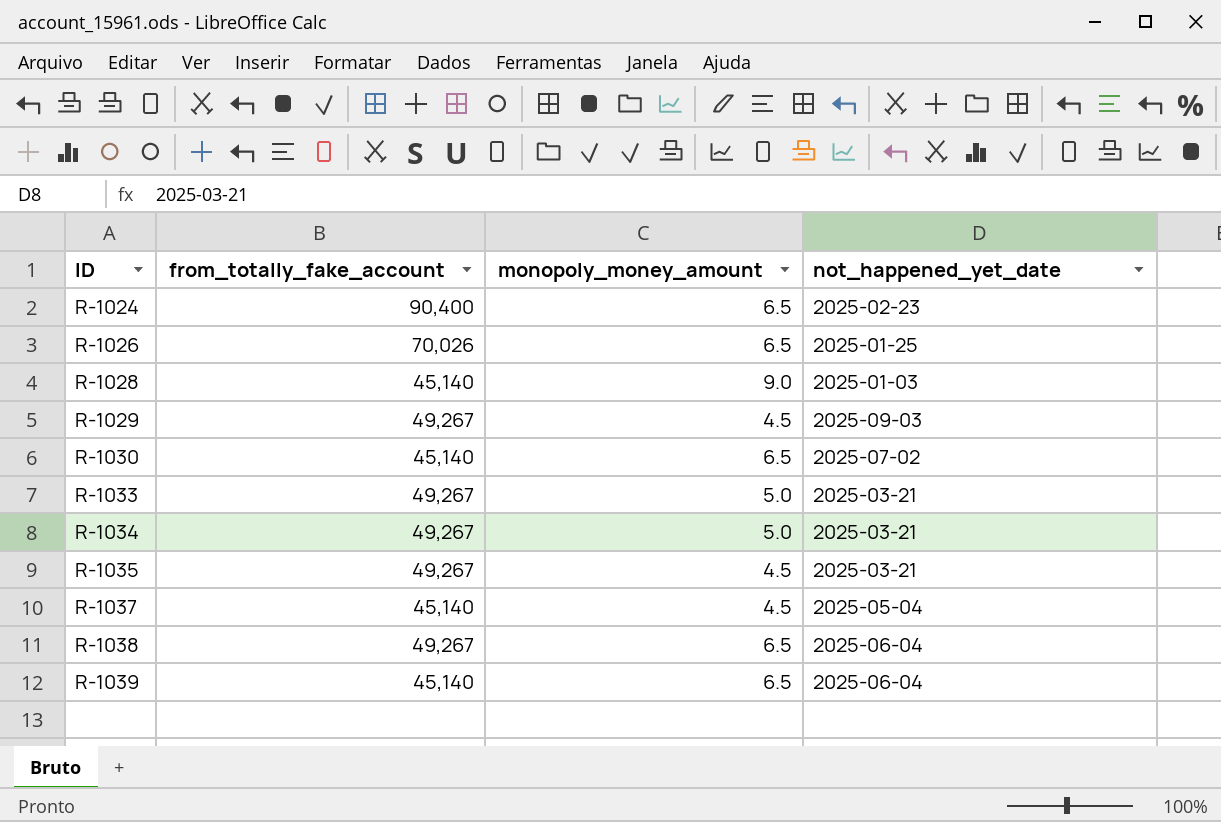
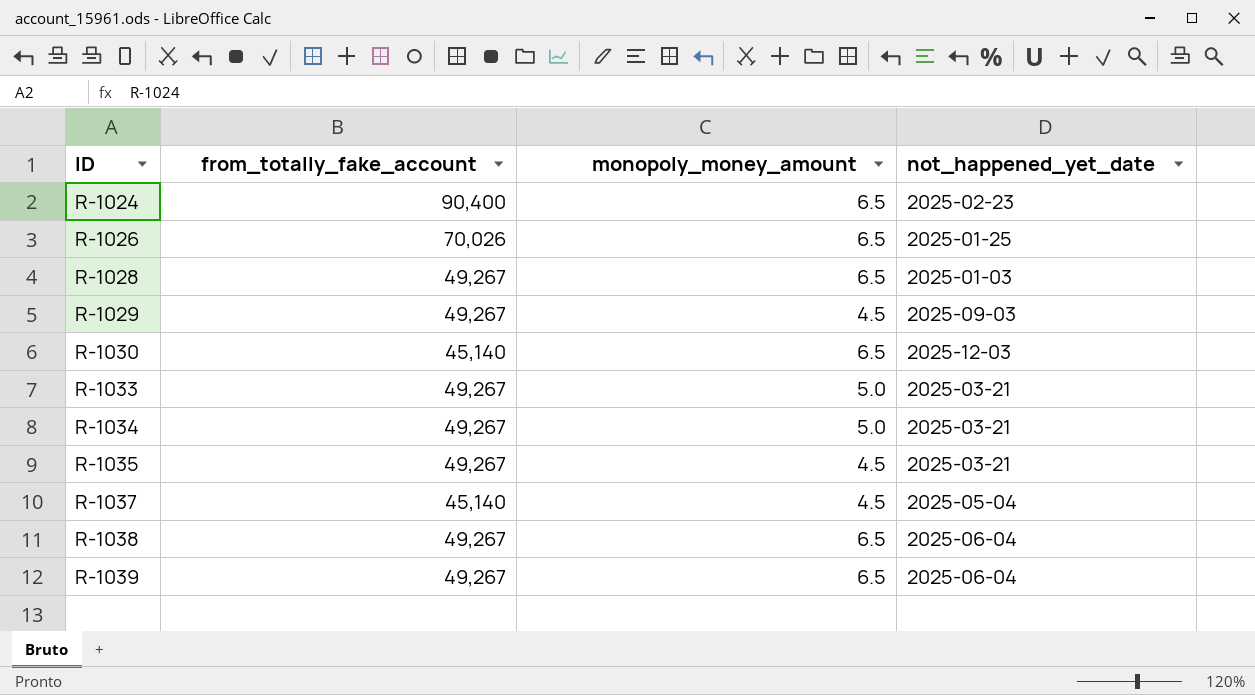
R-1028 | from_totally_fake_account: 45,140 -> 49,267
R-1028 | monopoly_money_amount: 9.0 -> 6.5
R-1030 | not_happened_yet_date: 2025-07-02 -> 2025-12-03
R-1039 | from_totally_fake_account: 45,140 -> 49,267

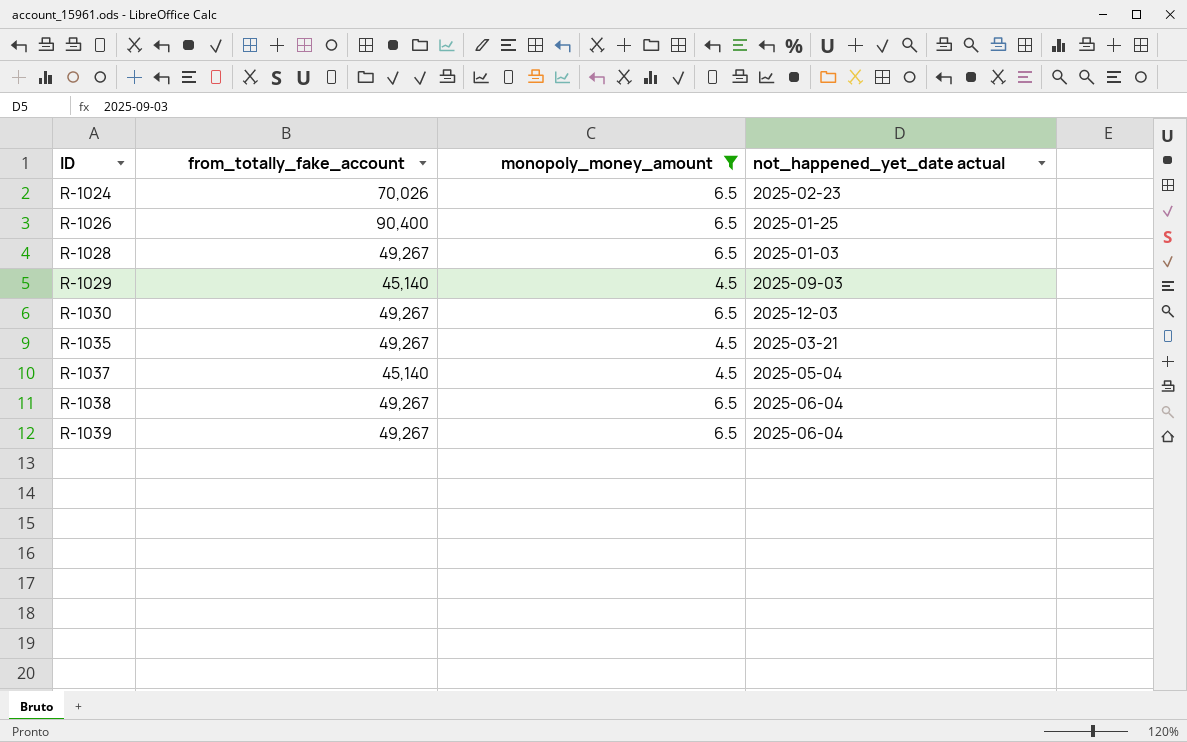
filter: none -> monopoly_money_amount != 5.0
column name: not_happened_yet_date -> not_happened_yet_date actual
R-1024 | from_totally_fake_account: 90,400 -> 70,026
R-1026 | from_totally_fake_account: 70,026 -> 90,400
R-1029 | from_totally_fake_account: 49,267 -> 45,140
R-1030 | from_totally_fake_account: 45,140 -> 49,267

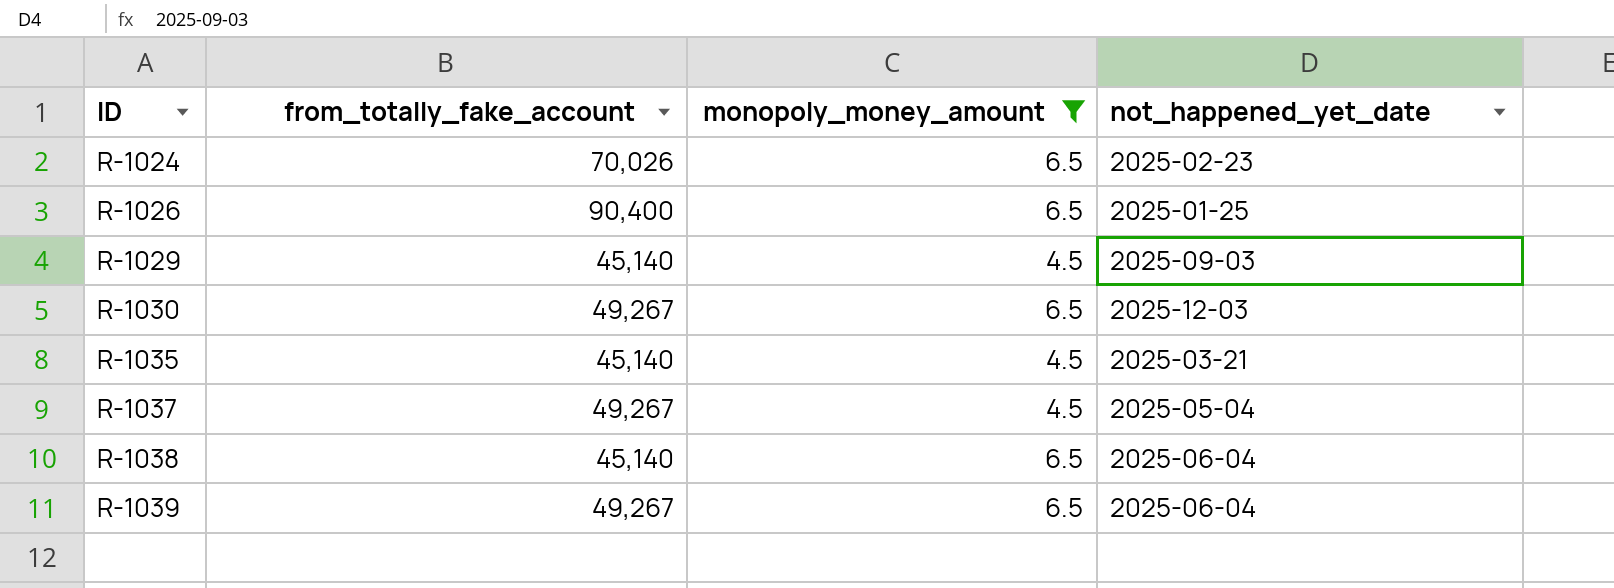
column name: not_happened_yet_date actual -> not_happened_yet_date
row R-1028: 49,267 | 6.5 | 2025-01-03 -> none
R-1035 | from_totally_fake_account: 49,267 -> 45,140
R-1037 | from_totally_fake_account: 45,140 -> 49,267
R-1038 | from_totally_fake_account: 49,267 -> 45,140

